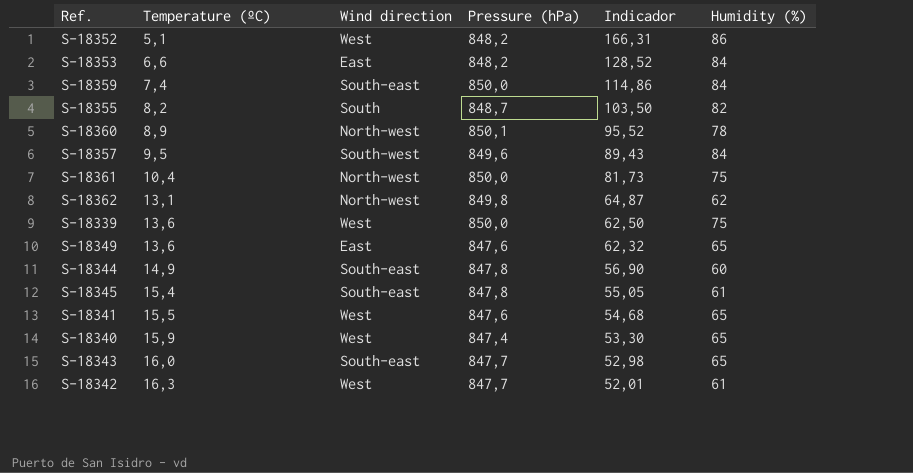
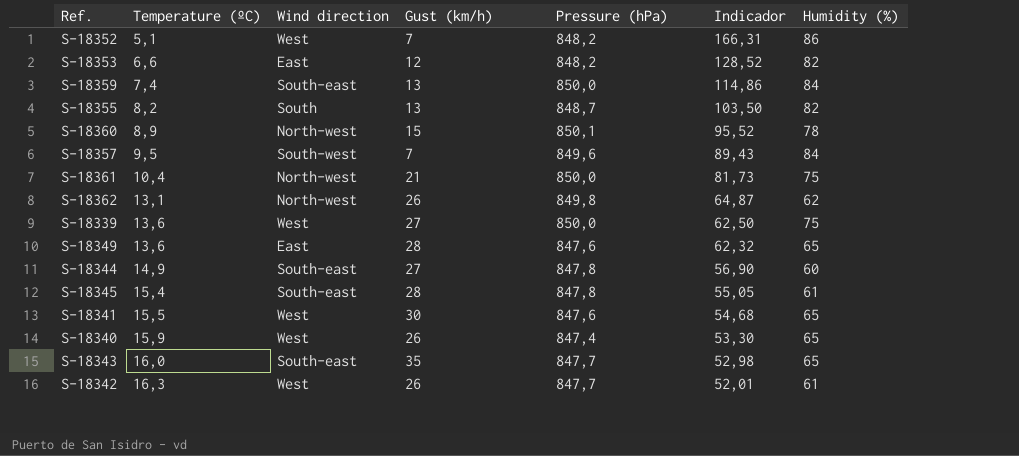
column Gust (km/h) | position: none -> 4
S-18353 | Humidity (%): 84 -> 82

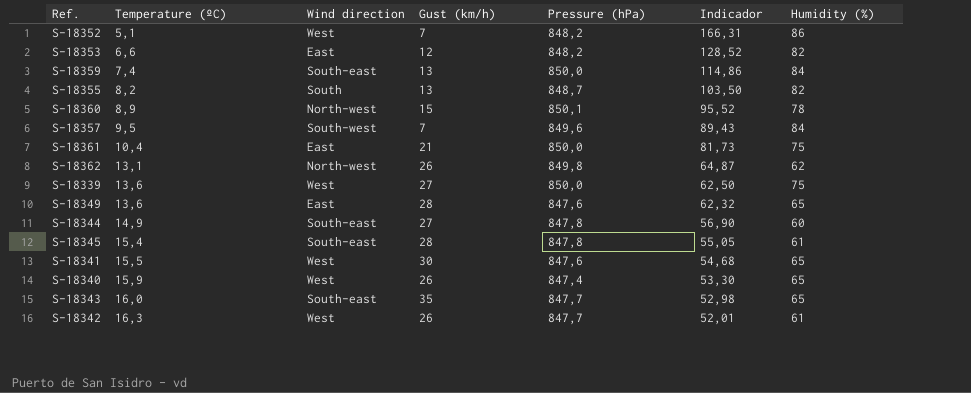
S-18361 | Wind direction: North-west -> East

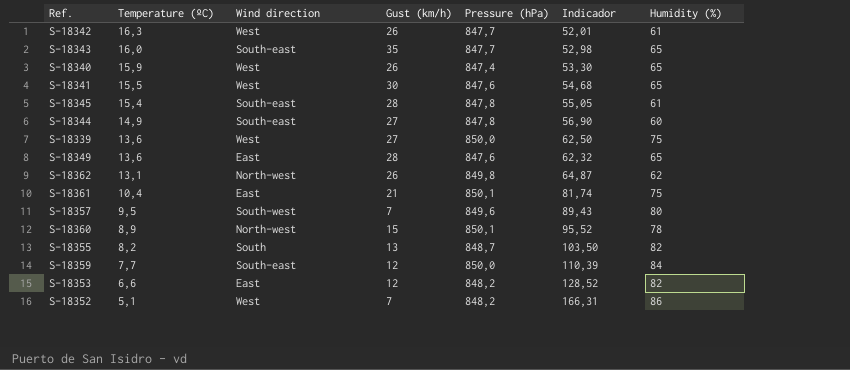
row order: Temperature (ºC) ascending -> Temperature (ºC) descending
S-18361 | Pressure (hPa): 850,0 -> 850,1
S-18361 | Indicador: 81,73 -> 81,74
S-18357 | Humidity (%): 84 -> 80
S-18359 | Temperature (ºC): 7,4 -> 7,7
S-18359 | Gust (km/h): 13 -> 12
S-18359 | Indicador: 114,86 -> 110,39

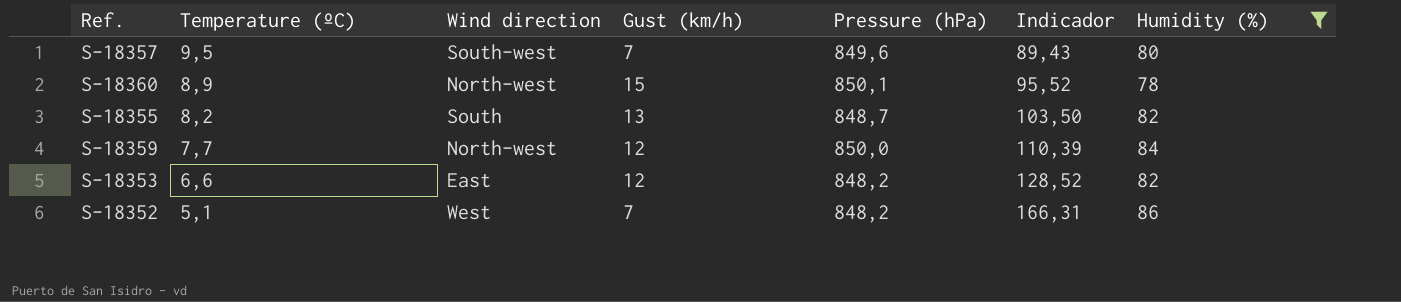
filter: none -> Humidity (%) >= 78
S-18359 | Wind direction: South-east -> North-west

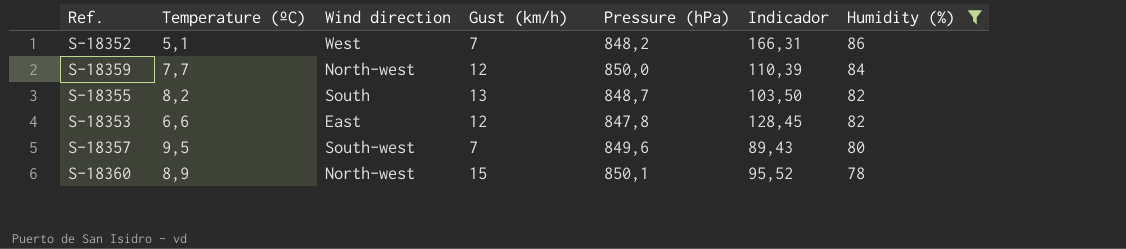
row order: Temperature (ºC) descending -> Humidity (%) descending
S-18353 | Pressure (hPa): 848,2 -> 847,8
S-18353 | Indicador: 128,52 -> 128,45

